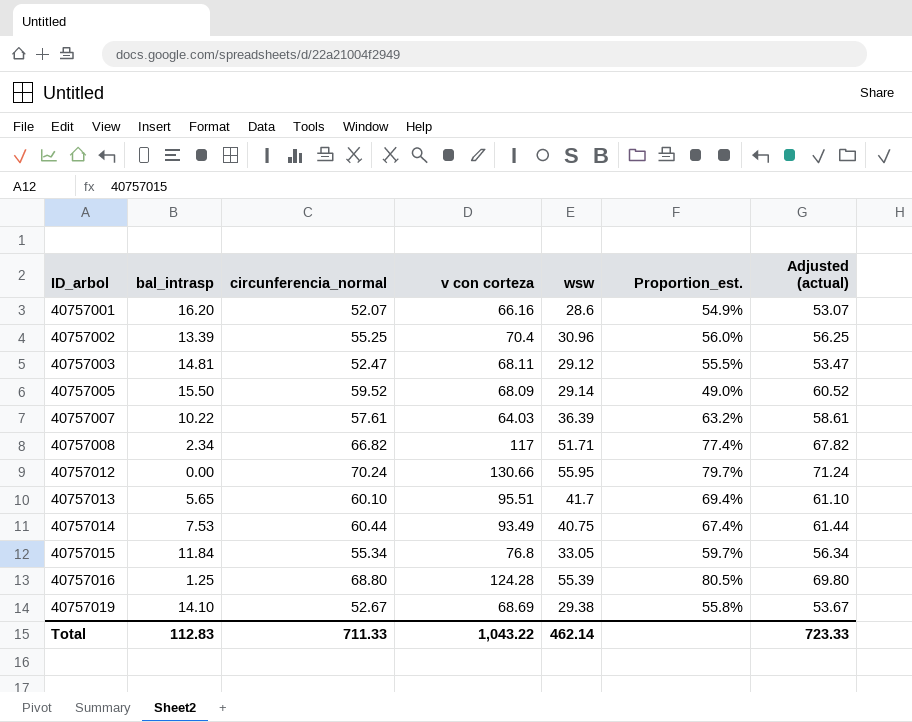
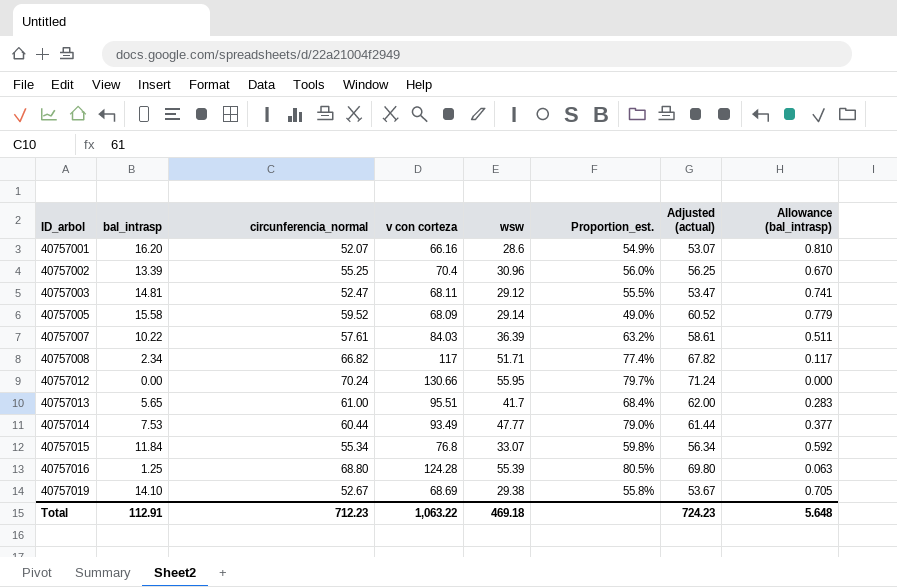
column Allowance (bal_intrasp) | formula: none -> [bal_intrasp] * 0.05
40757005 | bal_intrasp: 15.50 -> 15.58
40757007 | v con corteza: 64.03 -> 84.03
40757013 | circunferencia_normal: 60.10 -> 61.00
40757013 | Proportion_est.: 69.4% -> 68.4%
40757013 | Adjusted (actual): 61.10 -> 62.00
40757014 | wsw: 40.75 -> 47.77
40757014 | Proportion_est.: 67.4% -> 79.0%
40757015 | wsw: 33.05 -> 33.07
40757015 | Proportion_est.: 59.7% -> 59.8%
Total | bal_intrasp: 112.83 -> 112.91
Total | circunferencia_normal: 711.33 -> 712.23
Total | v con corteza: 1,043.22 -> 1,063.22
Total | wsw: 462.14 -> 469.18
Total | Adjusted (actual): 723.33 -> 724.23

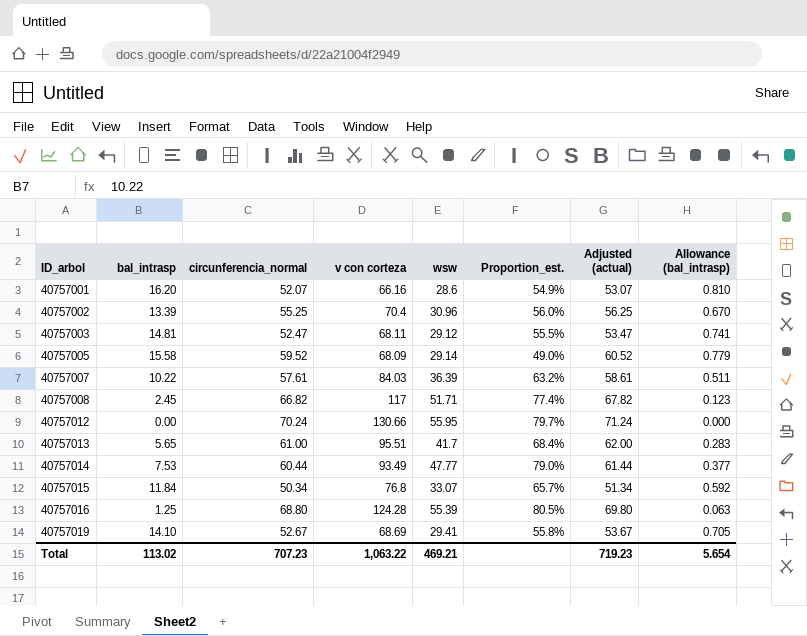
40757008 | bal_intrasp: 2.34 -> 2.45
40757008 | Allowance (bal_intrasp): 0.117 -> 0.123
40757015 | circunferencia_normal: 55.34 -> 50.34
40757015 | Proportion_est.: 59.8% -> 65.7%
40757015 | Adjusted (actual): 56.34 -> 51.34
40757019 | wsw: 29.38 -> 29.41
Total | bal_intrasp: 112.91 -> 113.02
Total | circunferencia_normal: 712.23 -> 707.23
Total | wsw: 469.18 -> 469.21
Total | Adjusted (actual): 724.23 -> 719.23
Total | Allowance (bal_intrasp): 5.648 -> 5.654

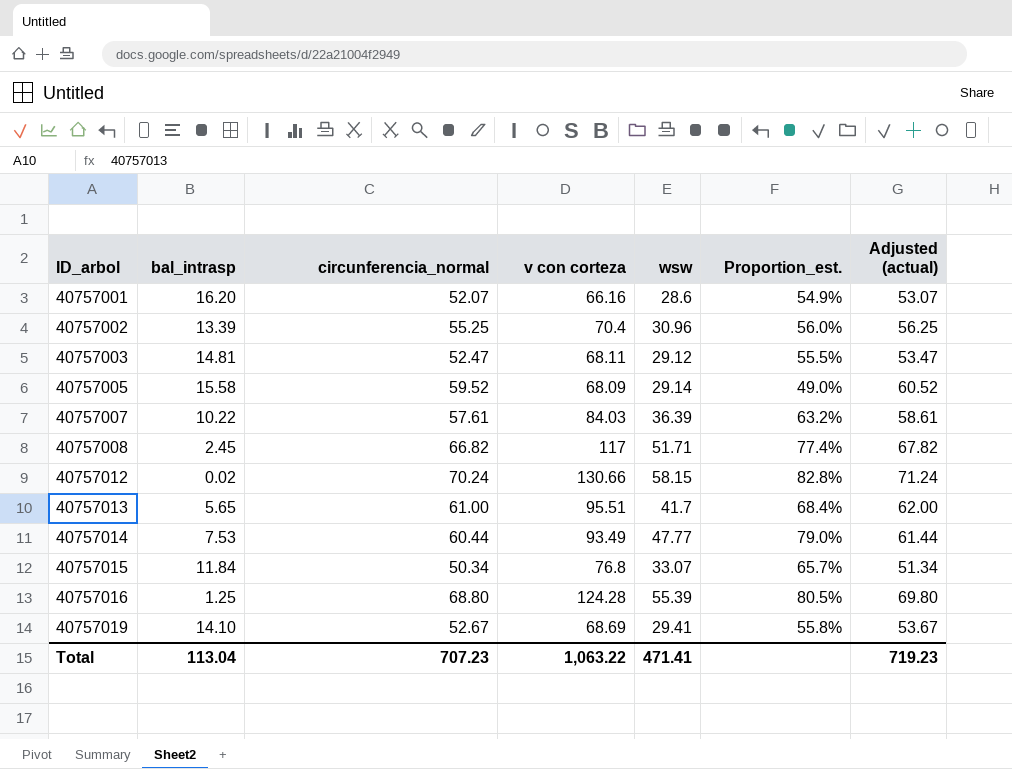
column Allowance (bal_intrasp) | formula: [bal_intrasp] * 0.05 -> none
40757012 | bal_intrasp: 0.00 -> 0.02
40757012 | wsw: 55.95 -> 58.15
40757012 | Proportion_est.: 79.7% -> 82.8%
Total | bal_intrasp: 113.02 -> 113.04
Total | wsw: 469.21 -> 471.41

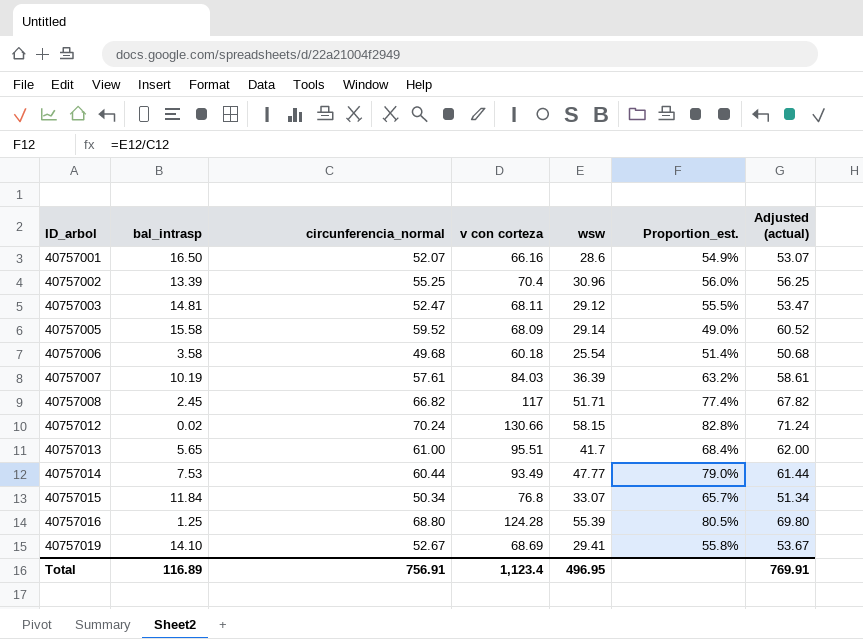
40757001 | bal_intrasp: 16.20 -> 16.50
row 40757006: none -> 3.58 | 49.68 | 60.18 | 25.54 | 51.4% | 50.68
40757007 | bal_intrasp: 10.22 -> 10.19
Total | bal_intrasp: 113.04 -> 116.89
Total | circunferencia_normal: 707.23 -> 756.91
Total | v con corteza: 1,063.22 -> 1,123.4
Total | wsw: 471.41 -> 496.95
Total | Adjusted (actual): 719.23 -> 769.91

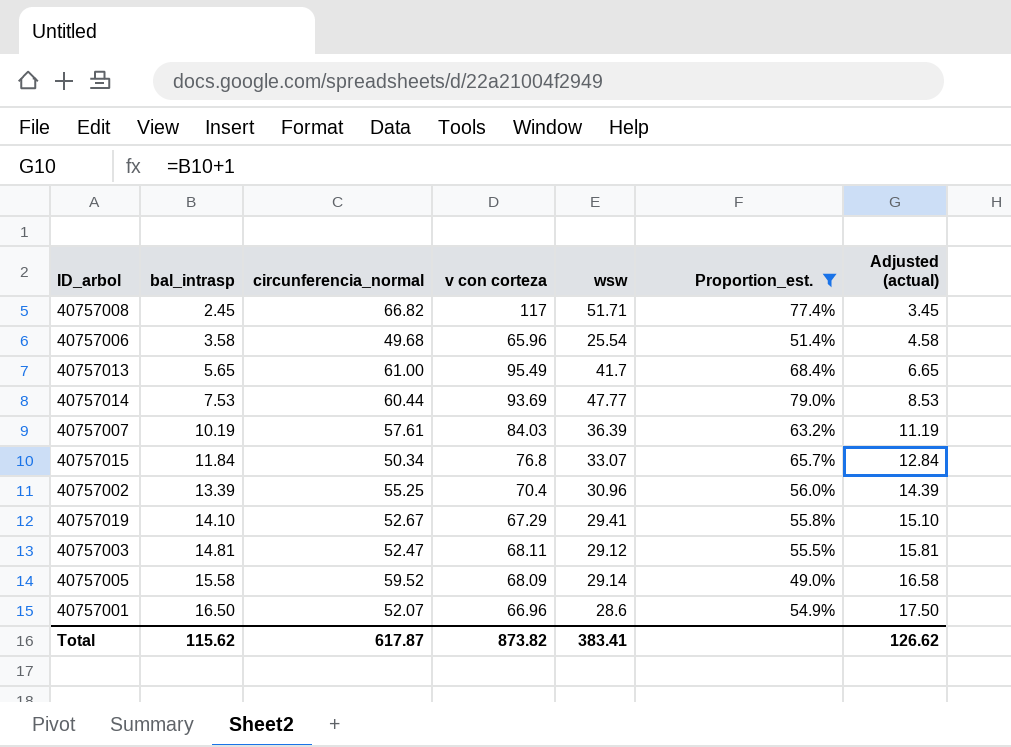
filter: none -> Proportion_est. <= 79.0%
row order: ID_arbol ascending -> bal_intrasp ascending
column Adjusted (actual) | formula: [circunferencia_normal] + 1 -> [bal_intrasp] + 1
40757006 | v con corteza: 60.18 -> 65.96
40757013 | v con corteza: 95.51 -> 95.49
40757014 | v con corteza: 93.49 -> 93.69
40757019 | v con corteza: 68.69 -> 67.29
40757001 | v con corteza: 66.16 -> 66.96
Total | bal_intrasp: 116.89 -> 115.62
Total | circunferencia_normal: 756.91 -> 617.87
Total | v con corteza: 1,123.4 -> 873.82
Total | wsw: 496.95 -> 383.41
Total | Adjusted (actual): 769.91 -> 126.62

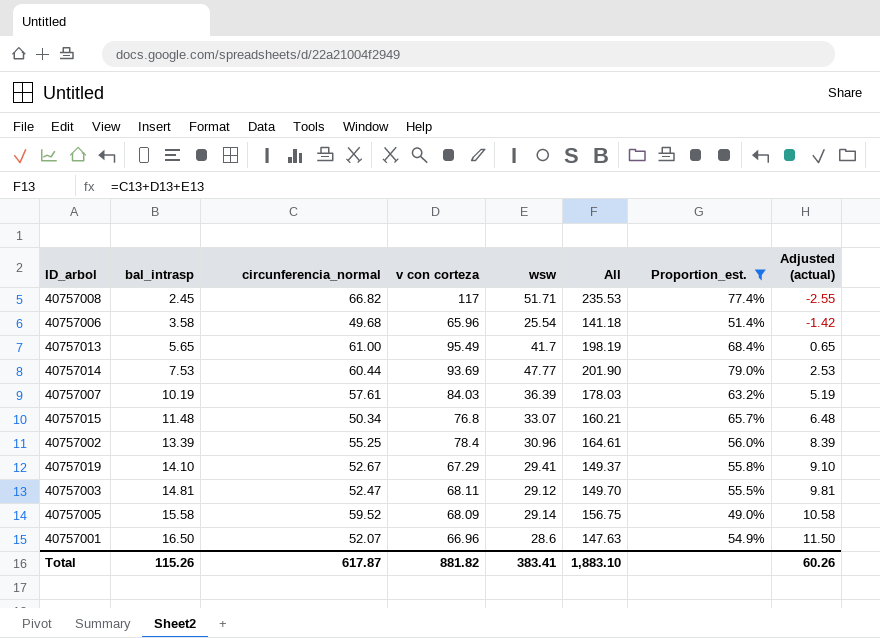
column All | formula: none -> [circunferencia_normal] + [v con corteza] + [wsw]
column Adjusted (actual) | formula: [bal_intrasp] + 1 -> [bal_intrasp] - 5
40757015 | bal_intrasp: 11.84 -> 11.48
40757002 | v con corteza: 70.4 -> 78.4
Total | bal_intrasp: 115.62 -> 115.26
Total | v con corteza: 873.82 -> 881.82
Total | Adjusted (actual): 126.62 -> 60.26

